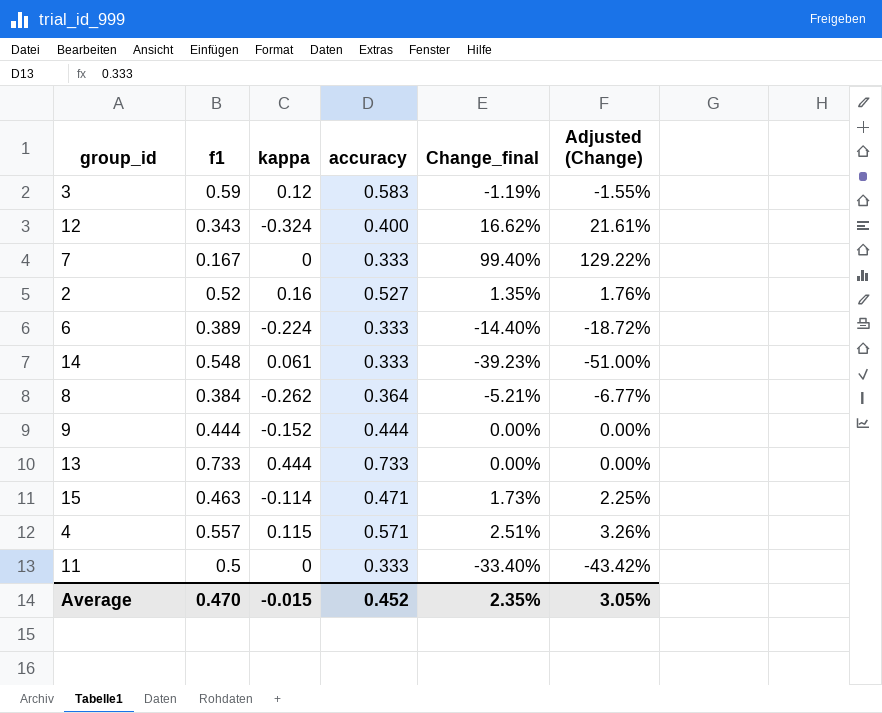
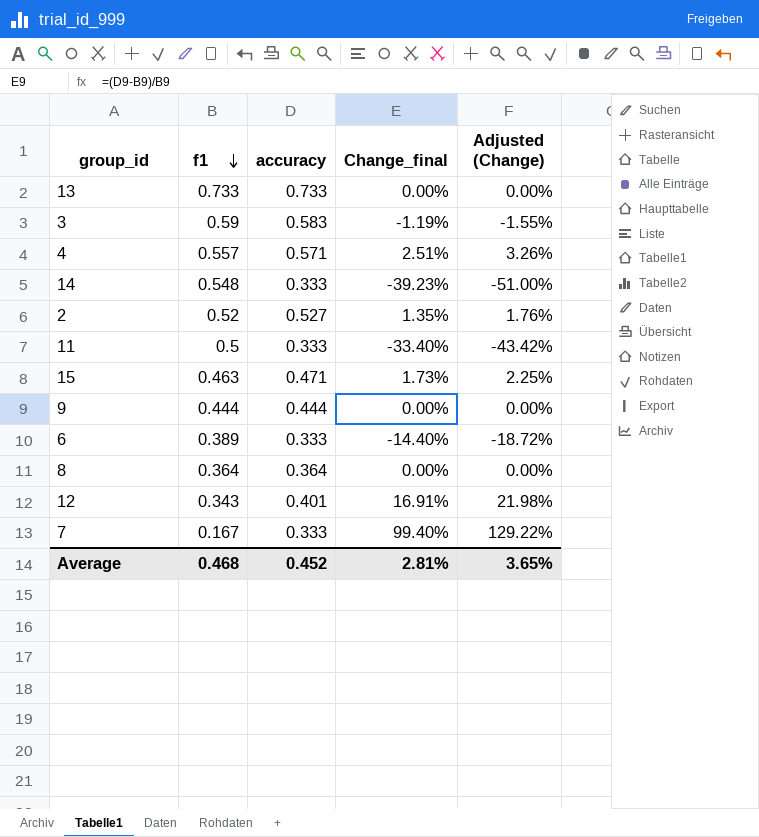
row order: none -> f1 descending
column kappa | position: 3 -> none
8 | f1: 0.384 -> 0.364
8 | Change_final: -5.21% -> 0.00%
8 | Adjusted (Change): -6.77% -> 0.00%
12 | accuracy: 0.400 -> 0.401
12 | Change_final: 16.62% -> 16.91%
12 | Adjusted (Change): 21.61% -> 21.98%
Average | f1: 0.470 -> 0.468
Average | Change_final: 2.35% -> 2.81%
Average | Adjusted (Change): 3.05% -> 3.65%

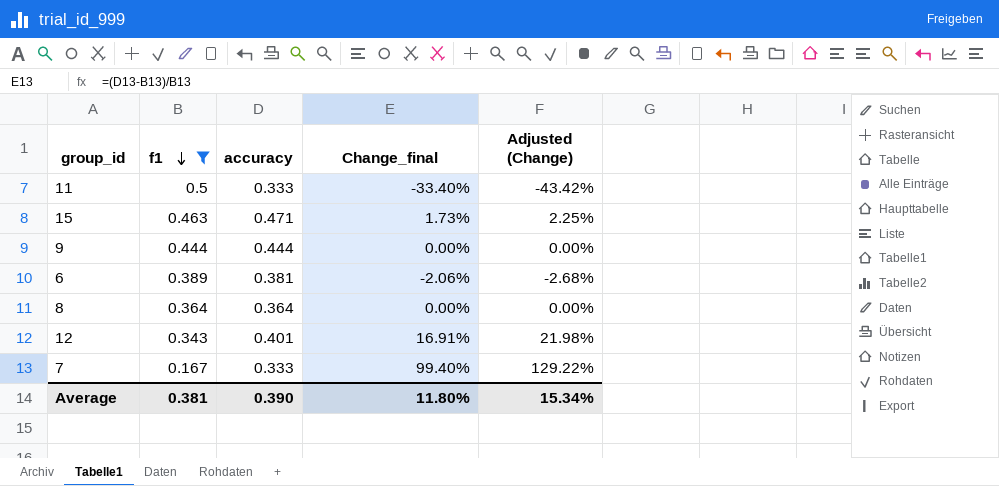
filter: none -> f1 <= 0.5
6 | accuracy: 0.333 -> 0.381
6 | Change_final: -14.40% -> -2.06%
6 | Adjusted (Change): -18.72% -> -2.68%
Average | f1: 0.468 -> 0.381
Average | accuracy: 0.452 -> 0.390
Average | Change_final: 2.81% -> 11.80%
Average | Adjusted (Change): 3.65% -> 15.34%

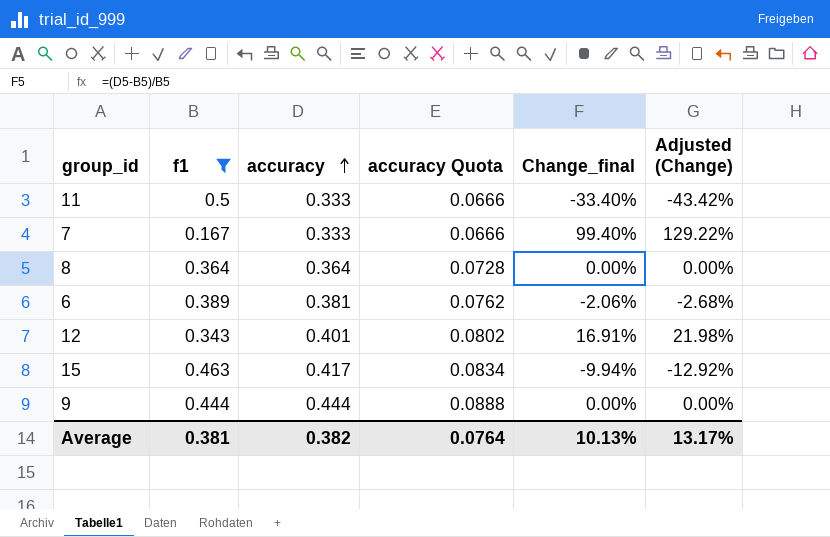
row order: f1 descending -> accuracy ascending
column accuracy Quota | formula: none -> [accuracy] * 0.2
15 | accuracy: 0.471 -> 0.417
15 | Change_final: 1.73% -> -9.94%
15 | Adjusted (Change): 2.25% -> -12.92%
Average | accuracy: 0.390 -> 0.382
Average | Change_final: 11.80% -> 10.13%
Average | Adjusted (Change): 15.34% -> 13.17%

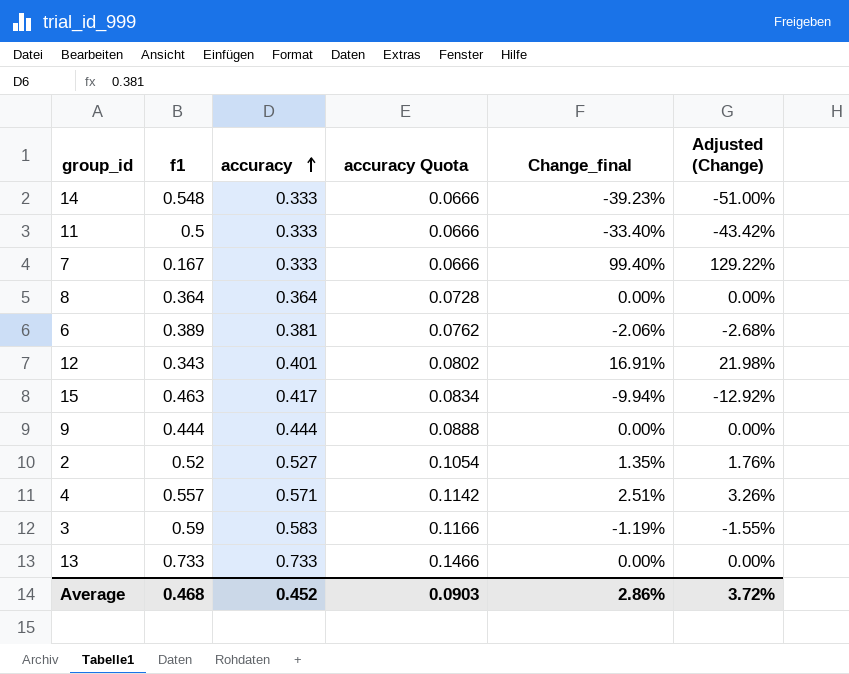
filter: f1 <= 0.5 -> none
Average | f1: 0.381 -> 0.468
Average | accuracy: 0.382 -> 0.452
Average | accuracy Quota: 0.0764 -> 0.0903
Average | Change_final: 10.13% -> 2.86%
Average | Adjusted (Change): 13.17% -> 3.72%

